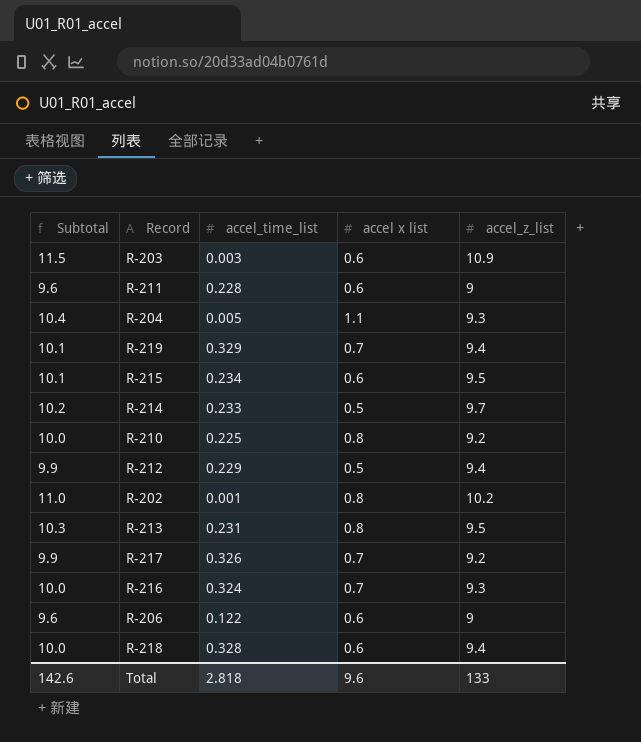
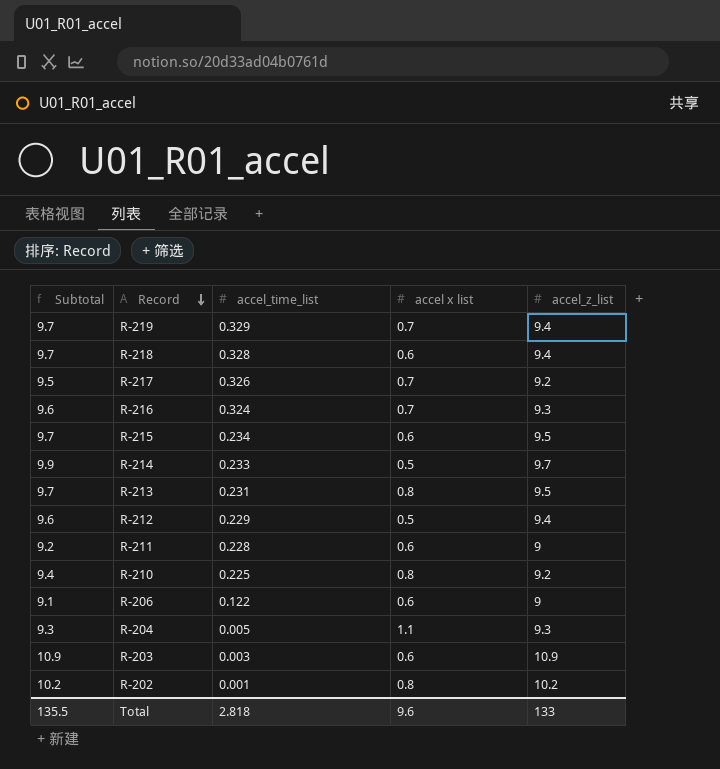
row order: none -> Record descending
column Subtotal | formula: [accel x list] + [accel_z_list] -> [accel_time_list] + [accel_z_list]
Total | Subtotal: 142.6 -> 135.5

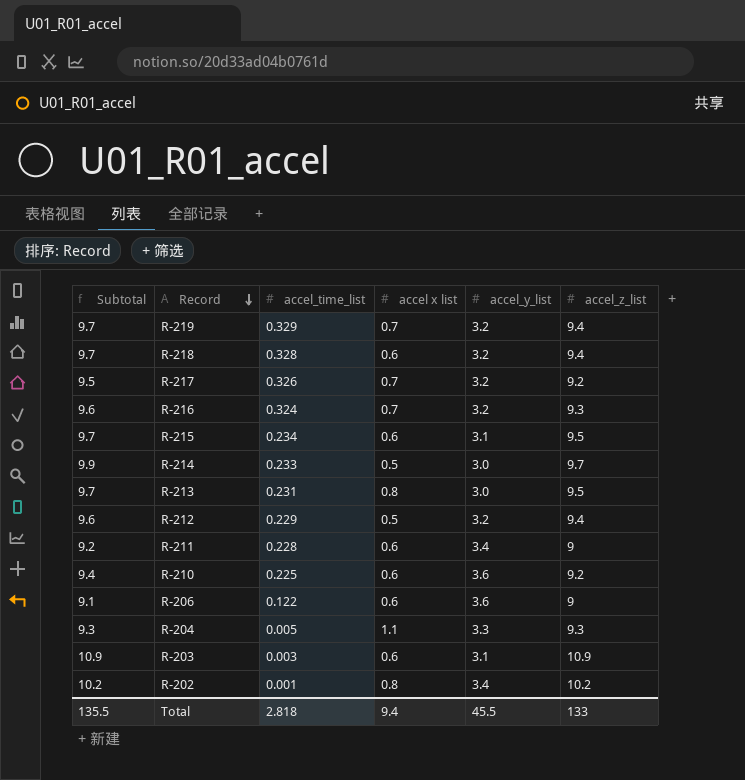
column accel_y_list | position: none -> 5
R-210 | accel x list: 0.8 -> 0.6
Total | accel x list: 9.6 -> 9.4

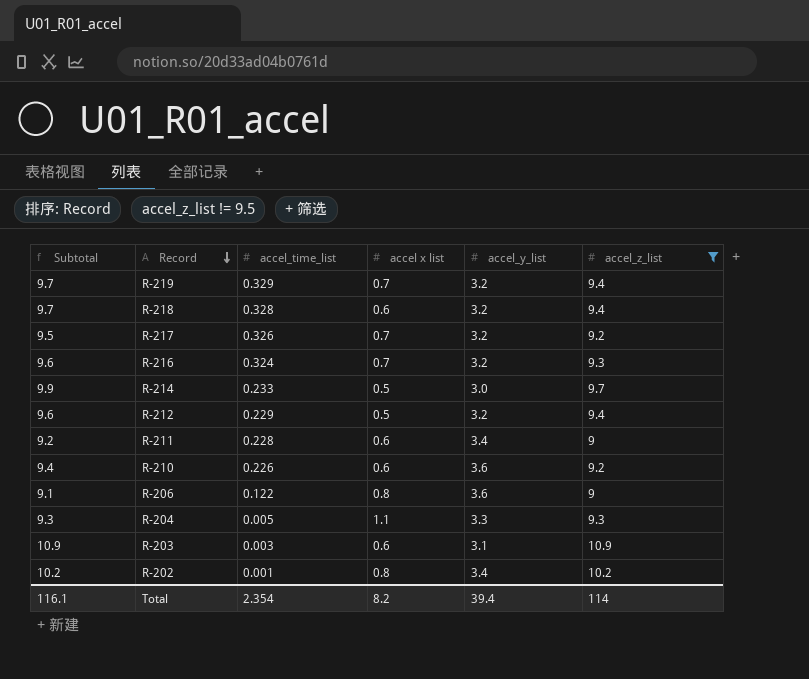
filter: none -> accel_z_list != 9.5
R-210 | accel_time_list: 0.225 -> 0.226
R-206 | accel x list: 0.6 -> 0.8
Total | Subtotal: 135.5 -> 116.1
Total | accel_time_list: 2.818 -> 2.354
Total | accel x list: 9.4 -> 8.2
Total | accel_y_list: 45.5 -> 39.4
Total | accel_z_list: 133 -> 114

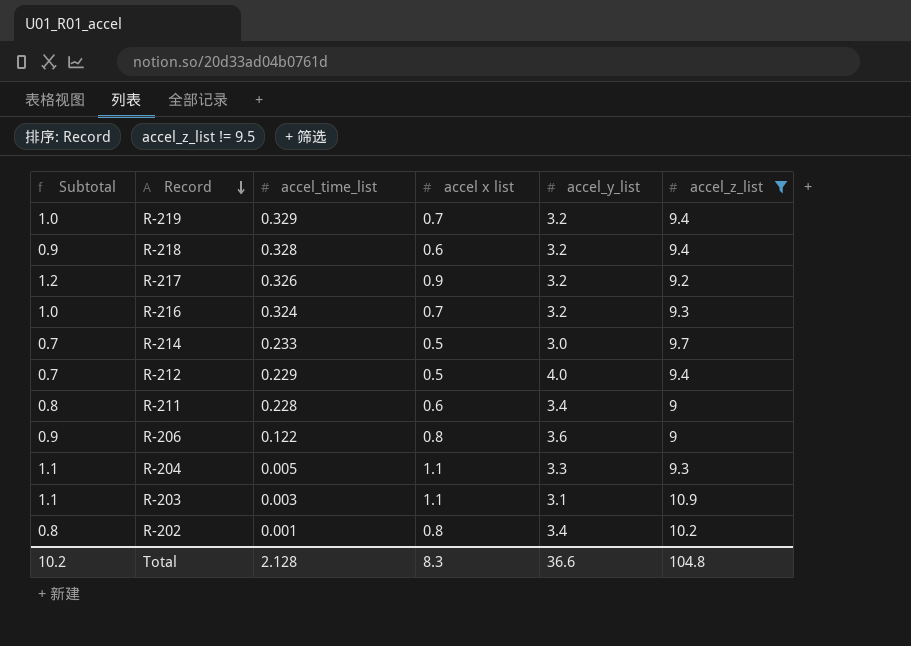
column Subtotal | formula: [accel_time_list] + [accel_z_list] -> [accel_time_list] + [accel x list]
row R-210: 9.4 | 0.226 | 0.6 | 3.6 | 9.2 -> none
R-217 | accel x list: 0.7 -> 0.9
R-212 | accel_y_list: 3.2 -> 4.0
R-203 | accel x list: 0.6 -> 1.1
Total | Subtotal: 116.1 -> 10.2
Total | accel_time_list: 2.354 -> 2.128
Total | accel x list: 8.2 -> 8.3
Total | accel_y_list: 39.4 -> 36.6
Total | accel_z_list: 114 -> 104.8

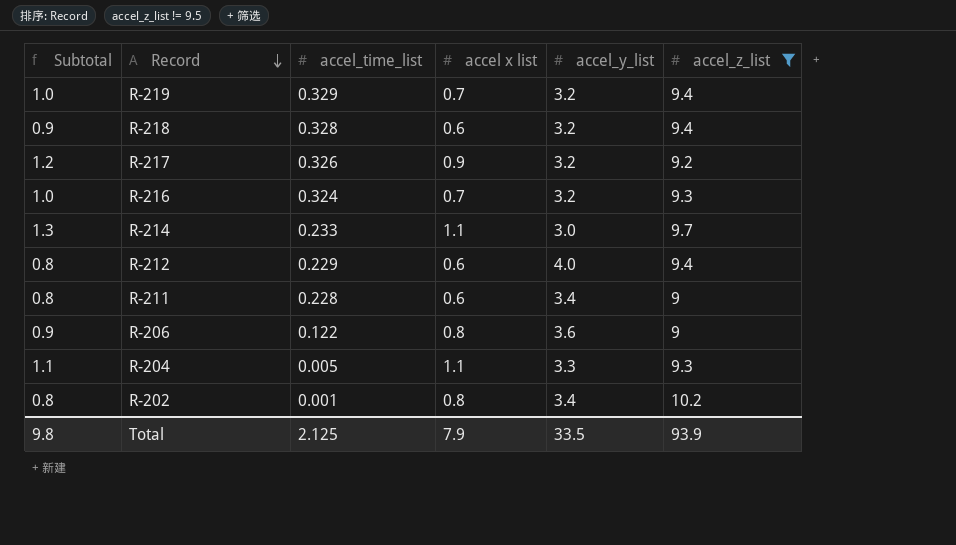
row R-203: 1.1 | 0.003 | 1.1 | 3.1 | 10.9 -> none
R-214 | Subtotal: 0.7 -> 1.3
R-214 | accel x list: 0.5 -> 1.1
R-212 | Subtotal: 0.7 -> 0.8
R-212 | accel x list: 0.5 -> 0.6
Total | Subtotal: 10.2 -> 9.8
Total | accel_time_list: 2.128 -> 2.125
Total | accel x list: 8.3 -> 7.9
Total | accel_y_list: 36.6 -> 33.5
Total | accel_z_list: 104.8 -> 93.9

